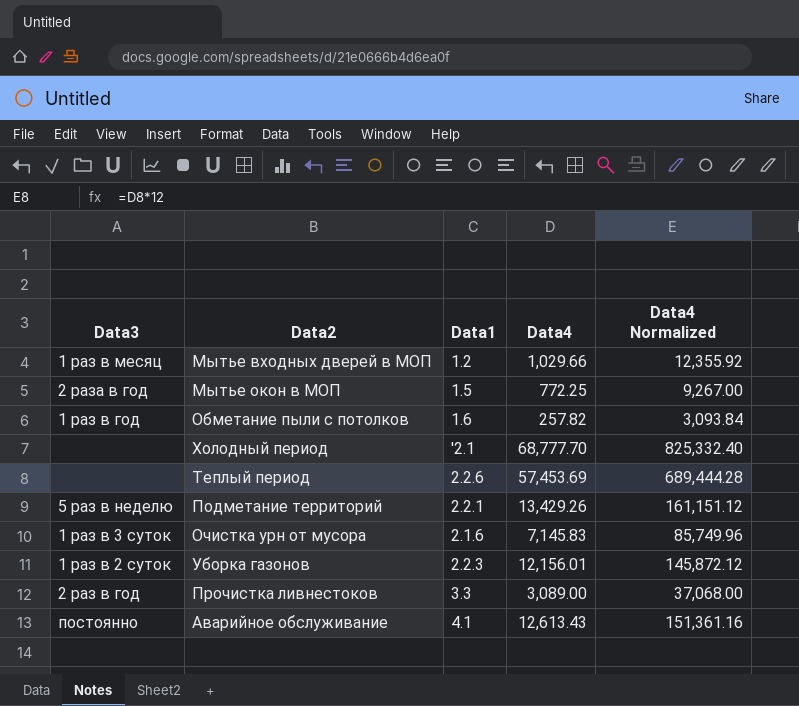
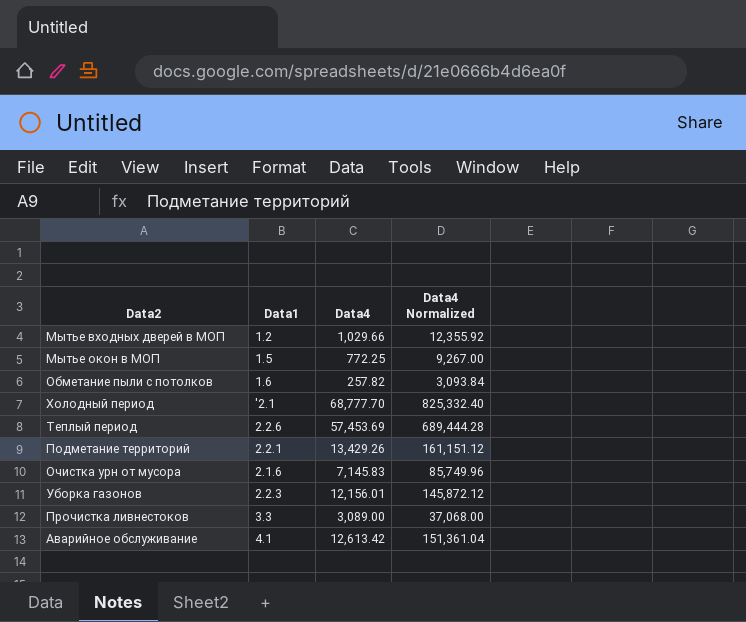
column Data3 | position: 1 -> none
Аварийное обслуживание | Data4: 12,613.43 -> 12,613.42
Аварийное обслуживание | Data4 Normalized: 151,361.16 -> 151,361.04

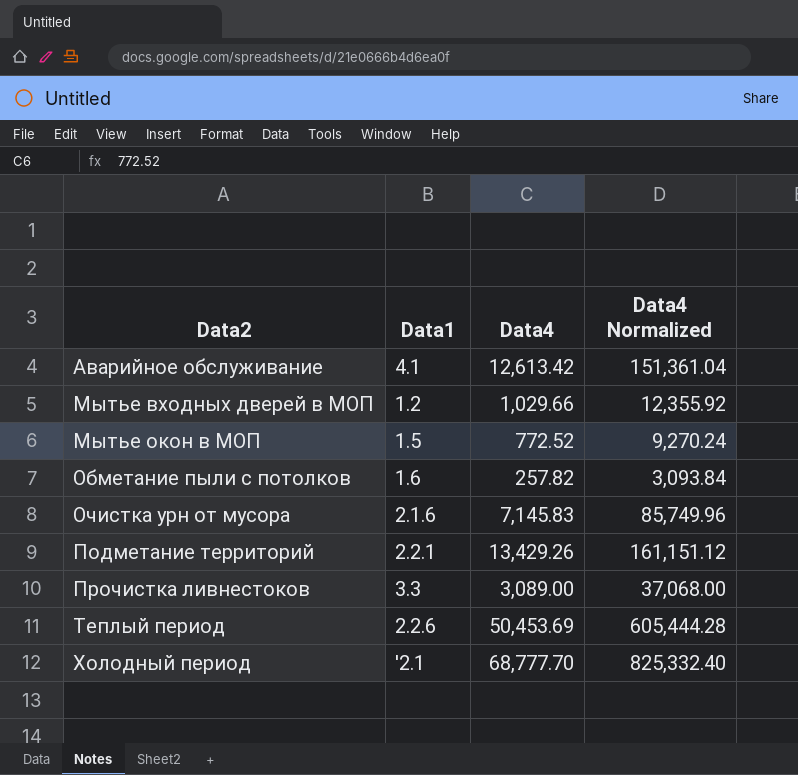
row order: none -> Data2 ascending
row Уборка газонов: 2.2.3 | 12,156.01 | 145,872.12 -> none
Мытье окон в МОП | Data4: 772.25 -> 772.52
Мытье окон в МОП | Data4 Normalized: 9,267.00 -> 9,270.24
Теплый период | Data4: 57,453.69 -> 50,453.69
Теплый период | Data4 Normalized: 689,444.28 -> 605,444.28

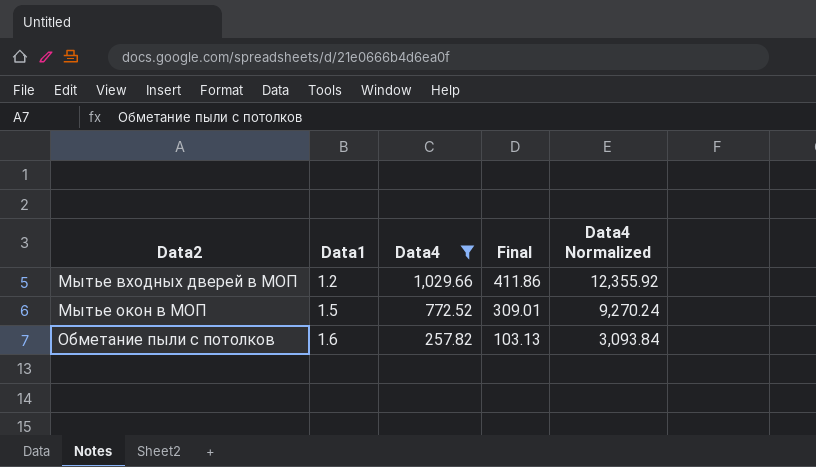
filter: none -> Data4 <= 1,029.66
column Final | formula: none -> [Data4] * 0.4

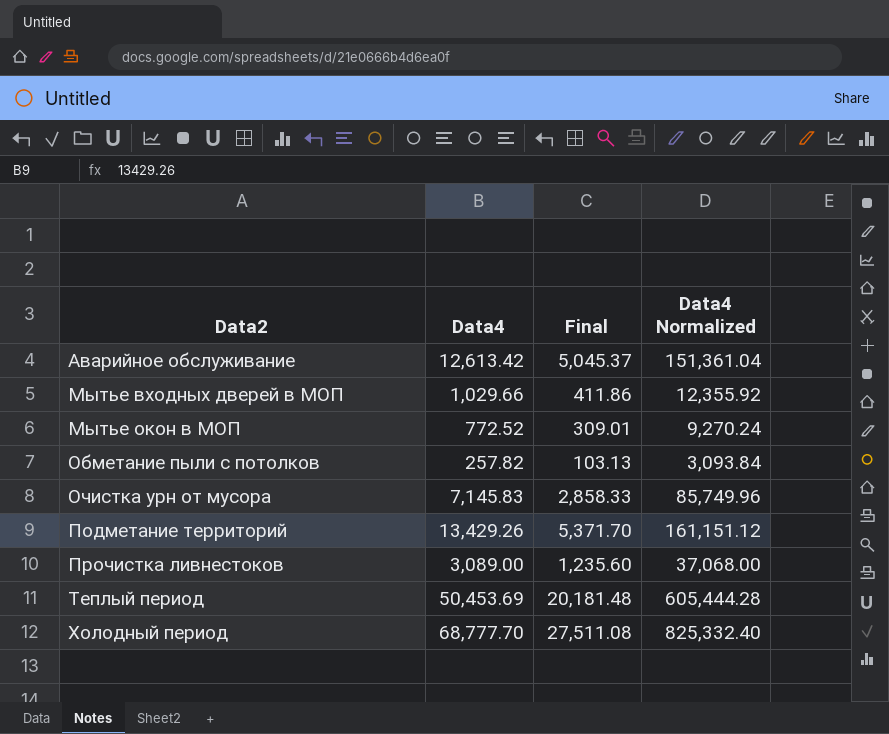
filter: Data4 <= 1,029.66 -> none
column Data1 | position: 2 -> none

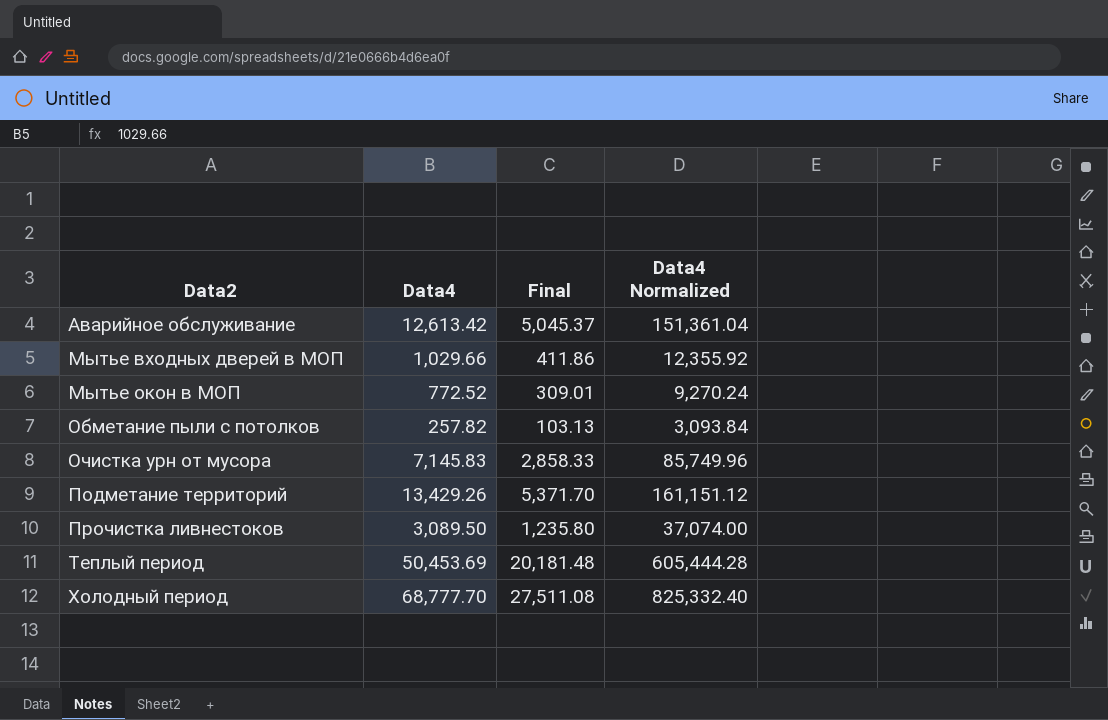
Прочистка ливнестоков | Data4: 3,089.00 -> 3,089.50
Прочистка ливнестоков | Final: 1,235.60 -> 1,235.80
Прочистка ливнестоков | Data4 Normalized: 37,068.00 -> 37,074.00

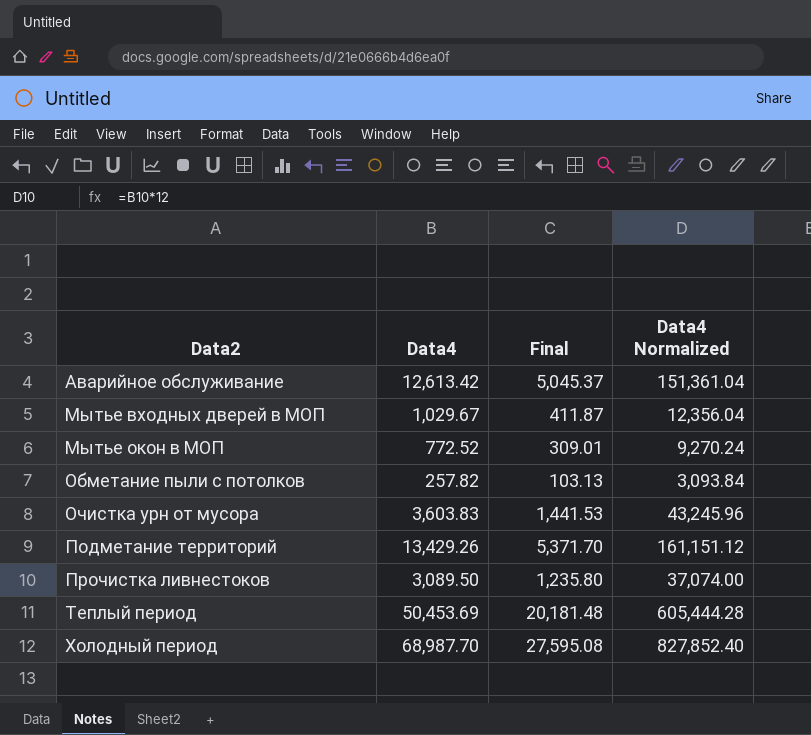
Мытье входных дверей в МОП | Data4: 1,029.66 -> 1,029.67
Мытье входных дверей в МОП | Final: 411.86 -> 411.87
Мытье входных дверей в МОП | Data4 Normalized: 12,355.92 -> 12,356.04
Очистка урн от мусора | Data4: 7,145.83 -> 3,603.83
Очистка урн от мусора | Final: 2,858.33 -> 1,441.53
Очистка урн от мусора | Data4 Normalized: 85,749.96 -> 43,245.96
Холодный период | Data4: 68,777.70 -> 68,987.70
Холодный период | Final: 27,511.08 -> 27,595.08
Холодный период | Data4 Normalized: 825,332.40 -> 827,852.40

